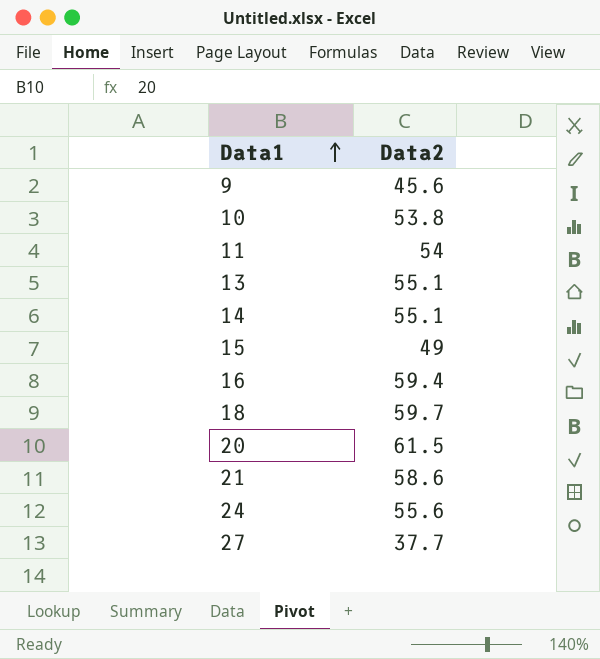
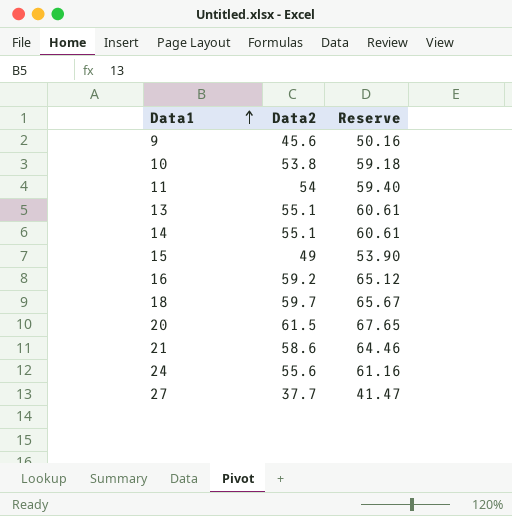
column Reserve | formula: none -> [Data2] * 1.1
16 | Data2: 59.4 -> 59.2

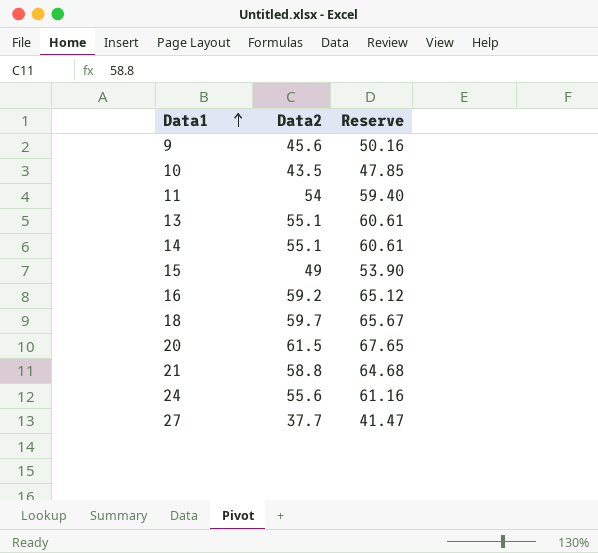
10 | Data2: 53.8 -> 43.5
10 | Reserve: 59.18 -> 47.85
21 | Data2: 58.6 -> 58.8
21 | Reserve: 64.46 -> 64.68

